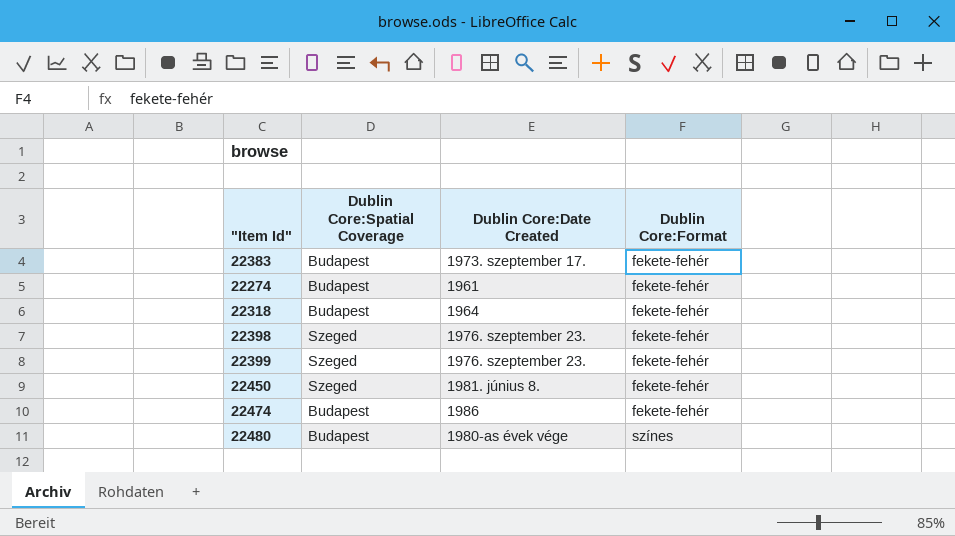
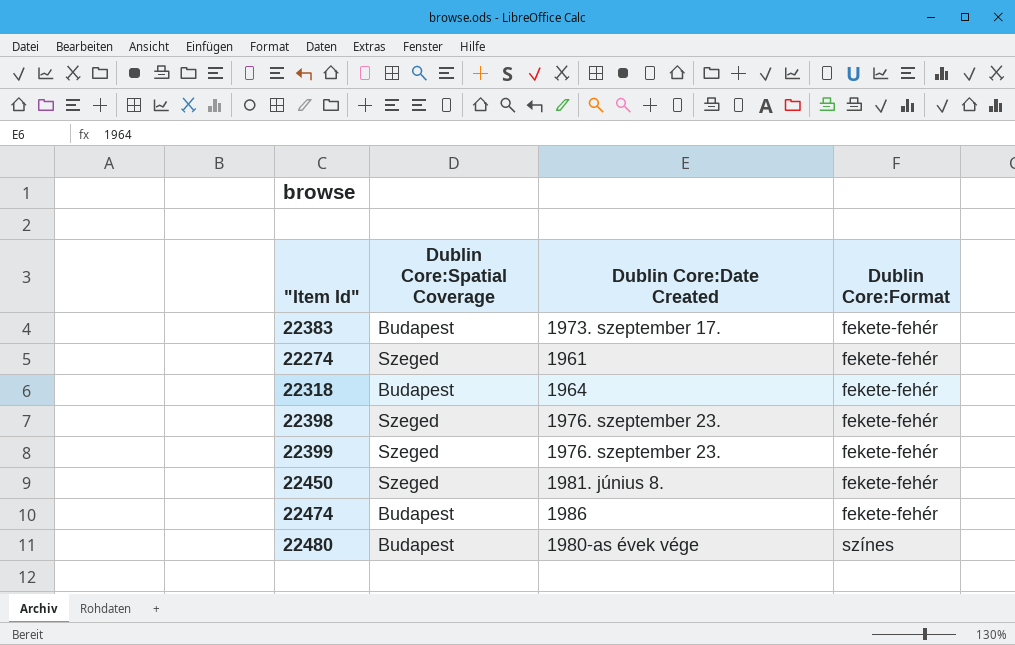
22274 | Dublin Core:Spatial Coverage: Budapest -> Szeged

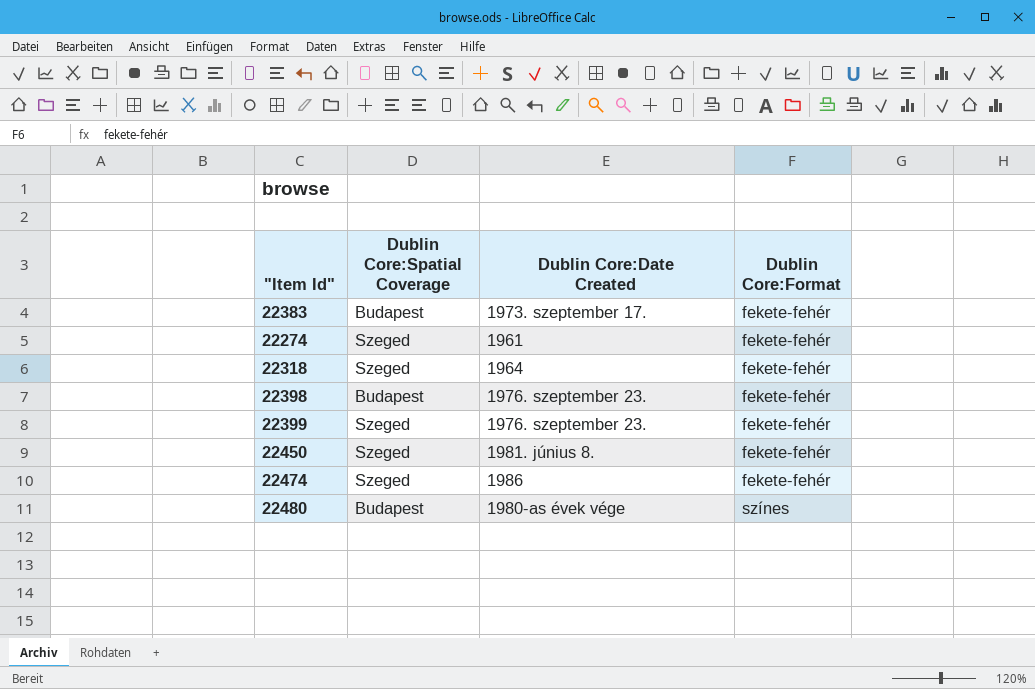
22318 | Dublin Core:Spatial Coverage: Budapest -> Szeged
22398 | Dublin Core:Spatial Coverage: Szeged -> Budapest
22474 | Dublin Core:Spatial Coverage: Budapest -> Szeged

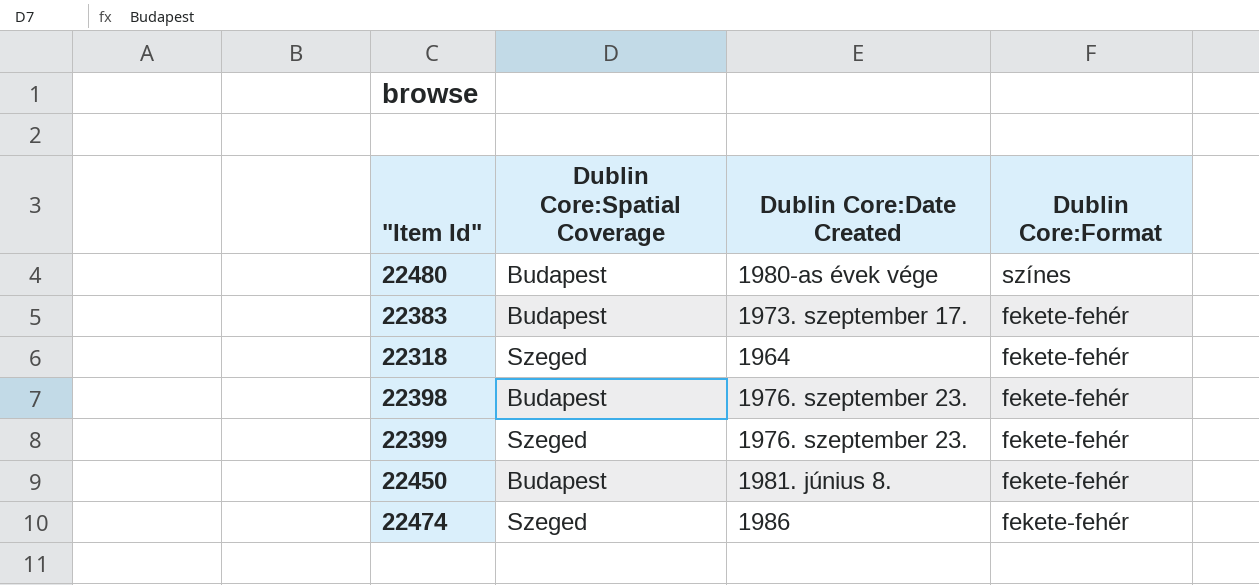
row order: Dublin Core:Format ascending -> Dublin Core:Format descending
row 22274: Szeged | 1961 | fekete-fehér -> none
22450 | Dublin Core:Spatial Coverage: Szeged -> Budapest

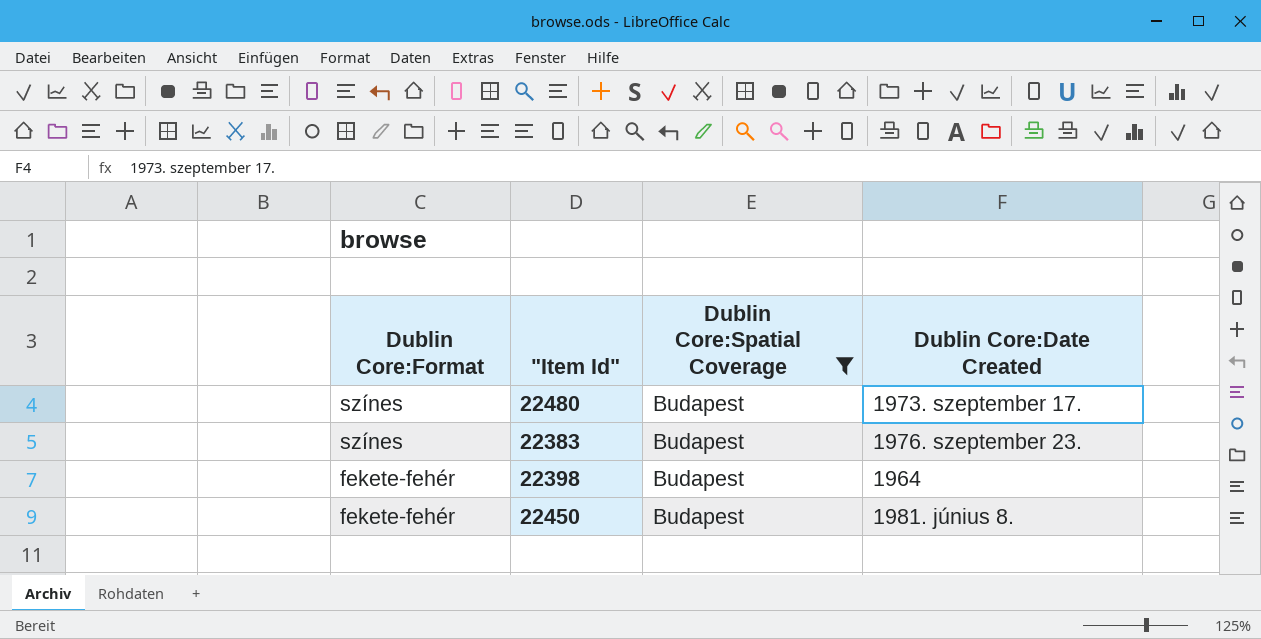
filter: none -> Dublin Core:Spatial Coverage = Budapest
column Dublin Core:Format | position: 4 -> 1
22480 | Dublin Core:Date Created: 1980-as évek vége -> 1973. szeptember 17.
22383 | Dublin Core:Format: fekete-fehér -> színes
22383 | Dublin Core:Date Created: 1973. szeptember 17. -> 1976. szeptember 23.
22398 | Dublin Core:Date Created: 1976. szeptember 23. -> 1964

